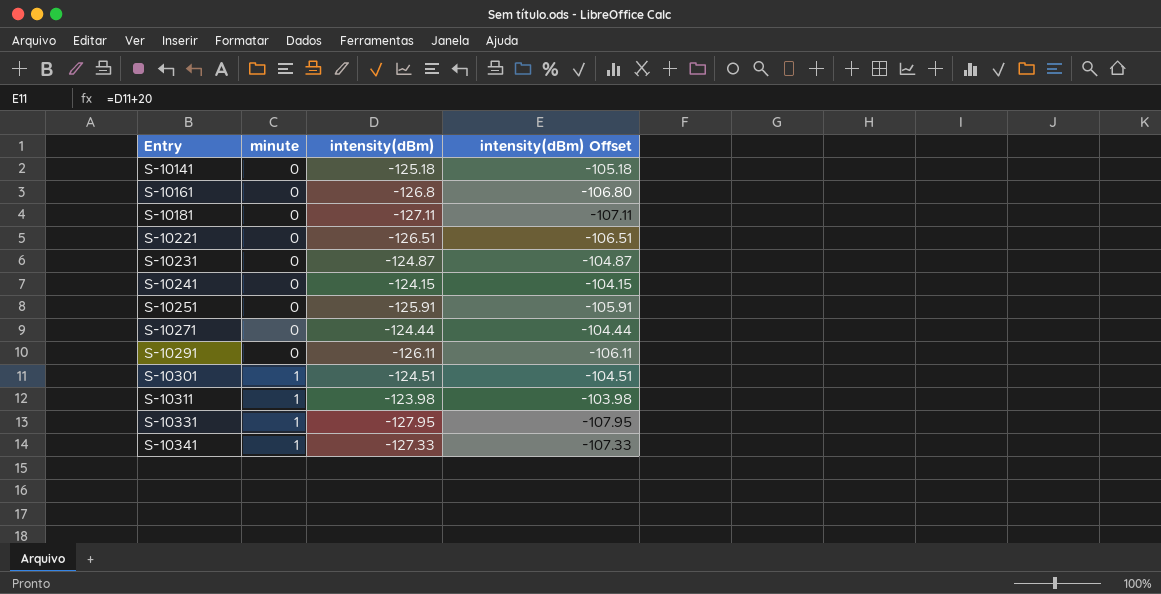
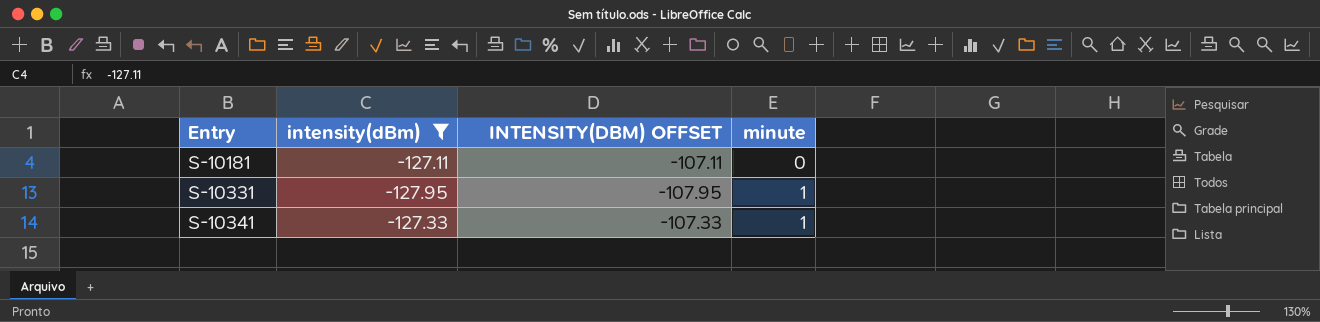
filter: none -> intensity(dBm) <= -127.11
column name: intensity(dBm) Offset -> INTENSITY(DBM) OFFSET
column minute | position: 2 -> 4

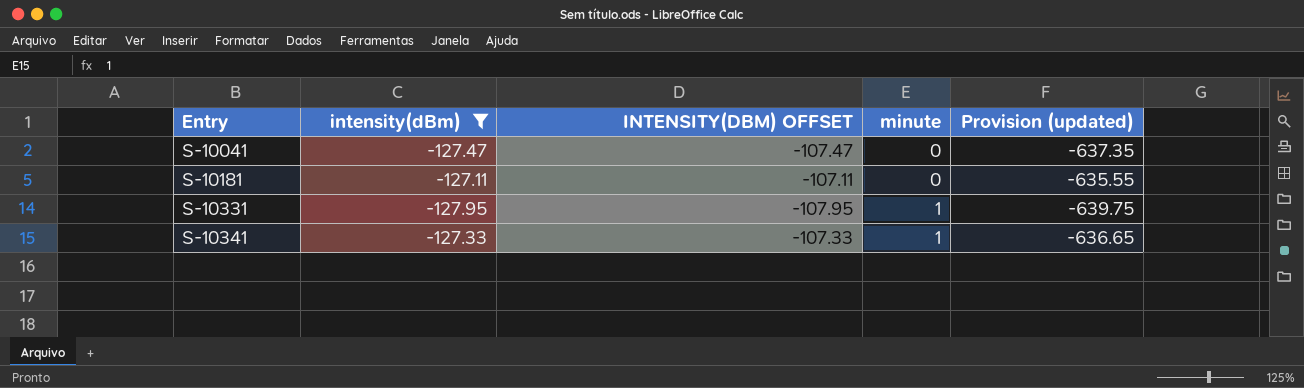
column Provision (updated) | formula: none -> [intensity(dBm)] * 5
row S-10041: none -> -127.47 | -107.47 | 0 | -637.35

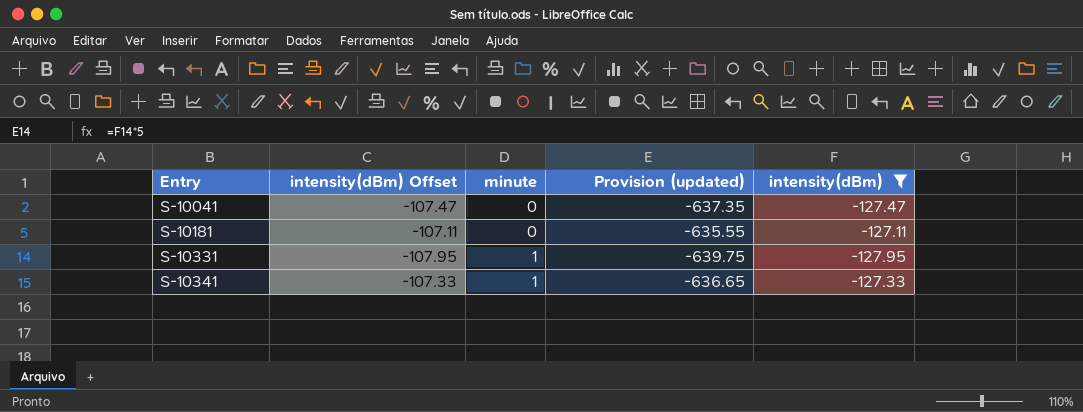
column name: INTENSITY(DBM) OFFSET -> intensity(dBm) Offset
column intensity(dBm) | position: 2 -> 5

